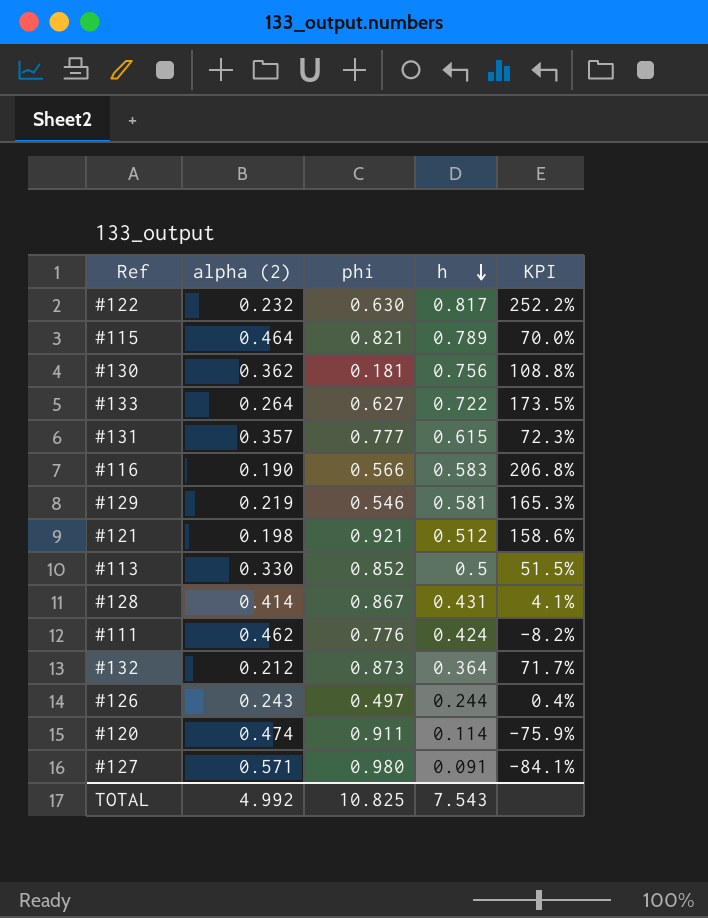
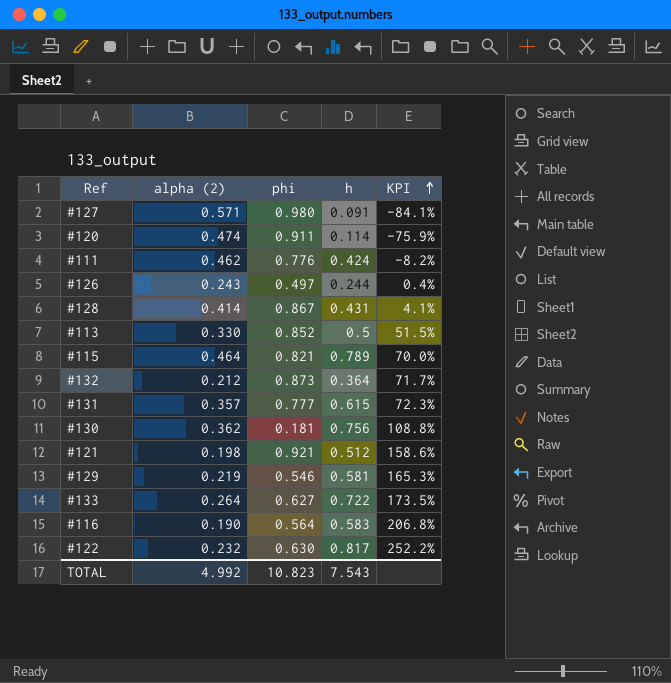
row order: h descending -> KPI ascending
#116 | phi: 0.566 -> 0.564
TOTAL | phi: 10.825 -> 10.823

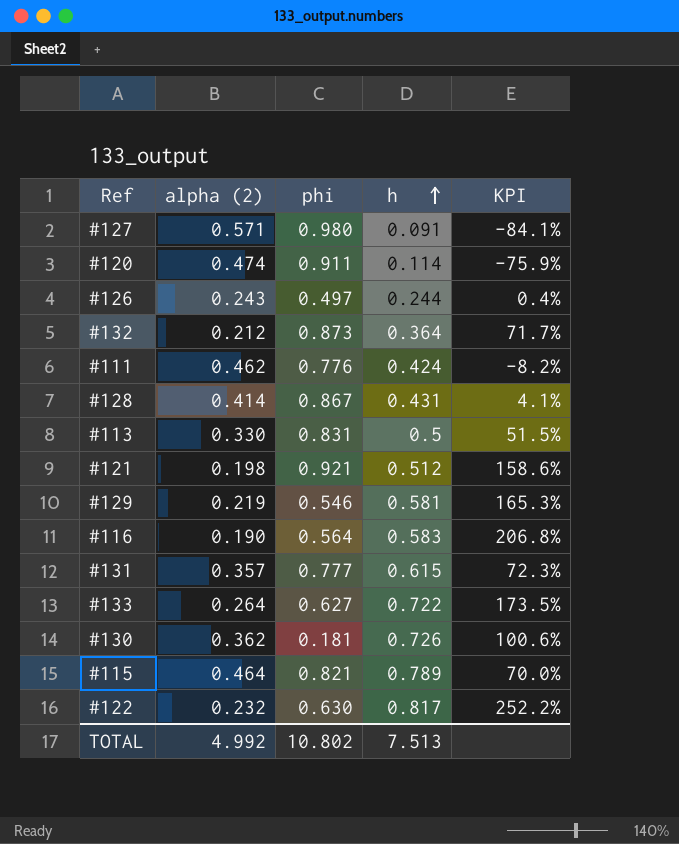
row order: KPI ascending -> h ascending
#113 | phi: 0.852 -> 0.831
#130 | h: 0.756 -> 0.726
#130 | KPI: 108.8% -> 100.6%
TOTAL | phi: 10.823 -> 10.802
TOTAL | h: 7.543 -> 7.513

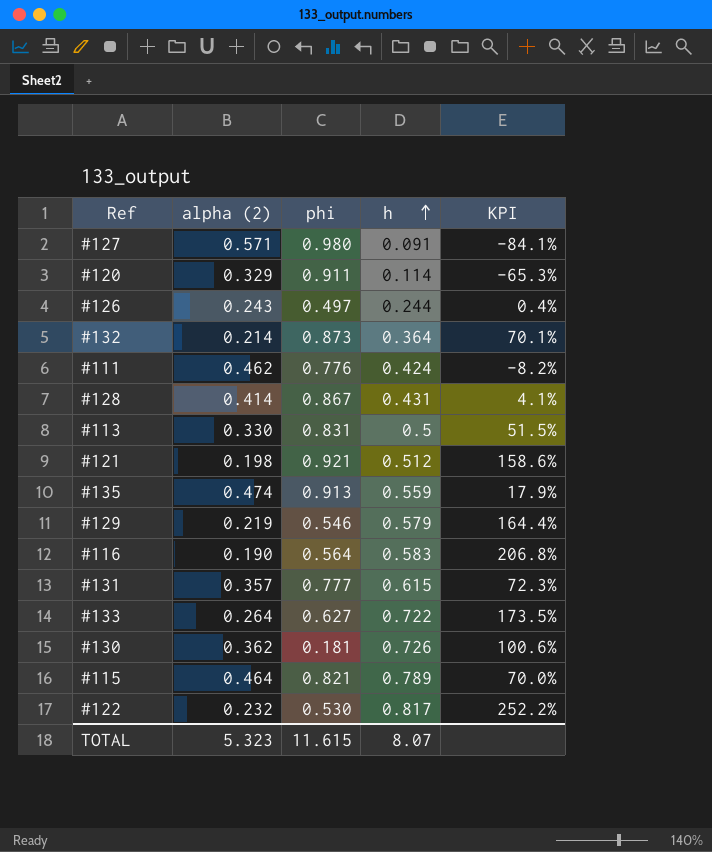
#120 | alpha (2): 0.474 -> 0.329
#120 | KPI: -75.9% -> -65.3%
#132 | alpha (2): 0.212 -> 0.214
#132 | KPI: 71.7% -> 70.1%
row #135: none -> 0.474 | 0.913 | 0.559 | 17.9%
#129 | h: 0.581 -> 0.579
#129 | KPI: 165.3% -> 164.4%
#122 | phi: 0.630 -> 0.530
TOTAL | alpha (2): 4.992 -> 5.323
TOTAL | phi: 10.802 -> 11.615
TOTAL | h: 7.513 -> 8.07

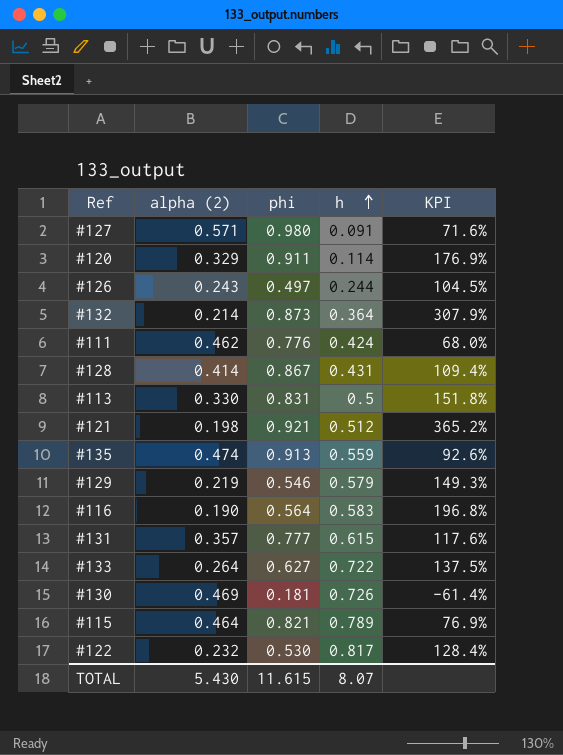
column KPI | formula: ([h] - [alpha (2)]) / [alpha (2)] -> ([phi] - [alpha (2)]) / [alpha (2)]
#130 | alpha (2): 0.362 -> 0.469
TOTAL | alpha (2): 5.323 -> 5.430

